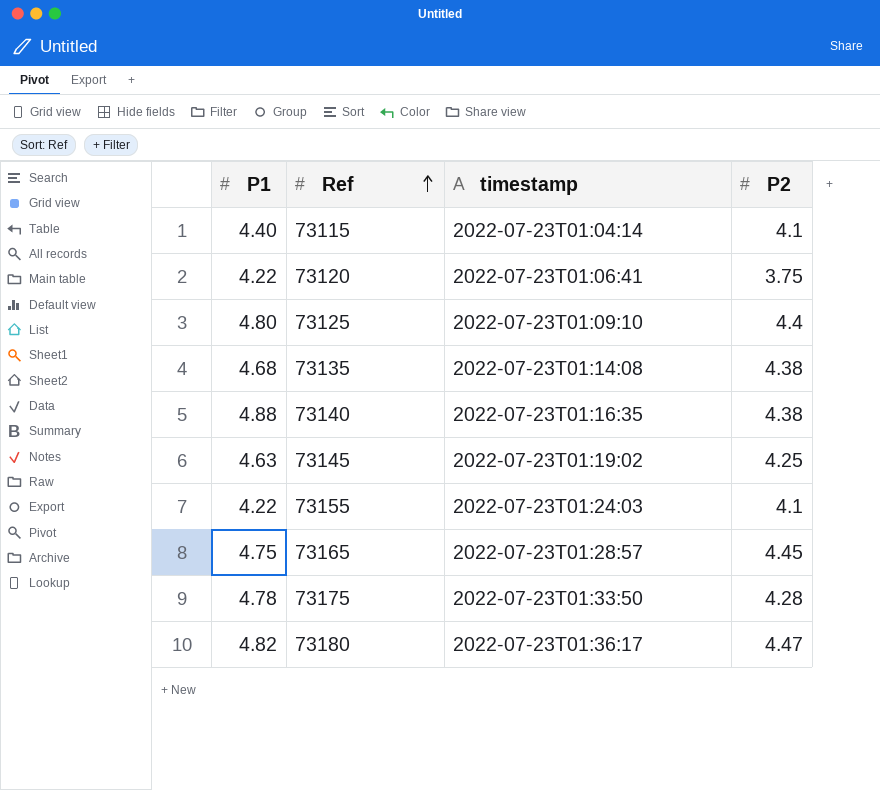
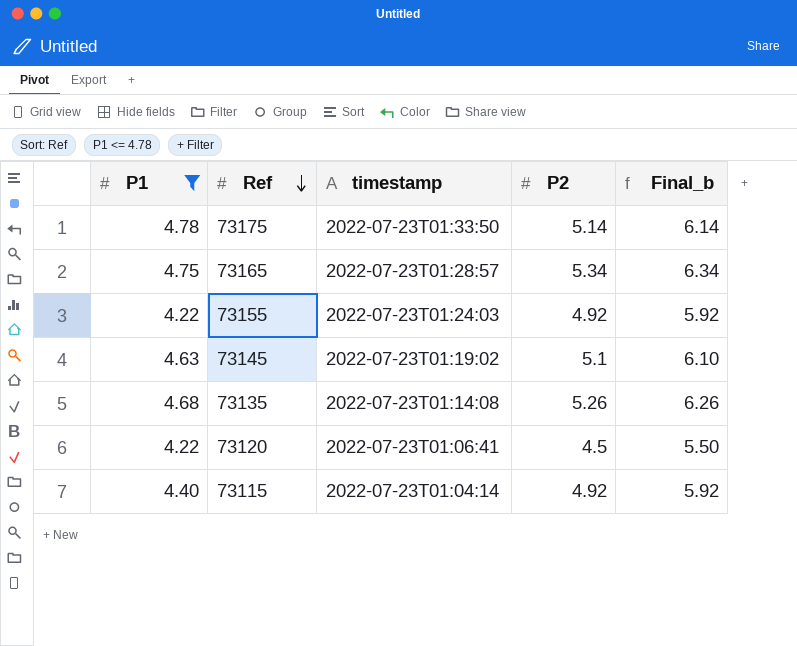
filter: none -> P1 <= 4.78
row order: Ref ascending -> Ref descending
column Final_b | formula: none -> [P2] + 1
73175 | P2: 4.28 -> 5.14
73165 | P2: 4.45 -> 5.34
73155 | P2: 4.1 -> 4.92
73145 | P2: 4.25 -> 5.1
73135 | P2: 4.38 -> 5.26
73120 | P2: 3.75 -> 4.5
73115 | P2: 4.1 -> 4.92

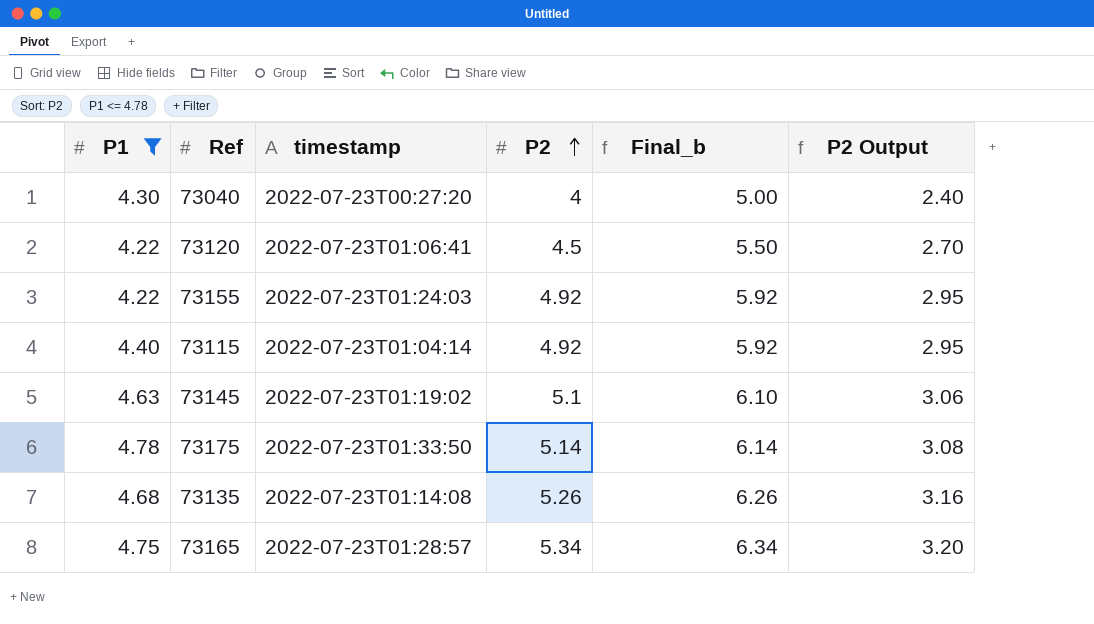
row order: Ref descending -> P2 ascending
column P2 Output | formula: none -> [P2] * 0.6
row 73040: none -> 4.30 | 2022-07-23T00:27:20 | 4 | 5.00 | 2.40

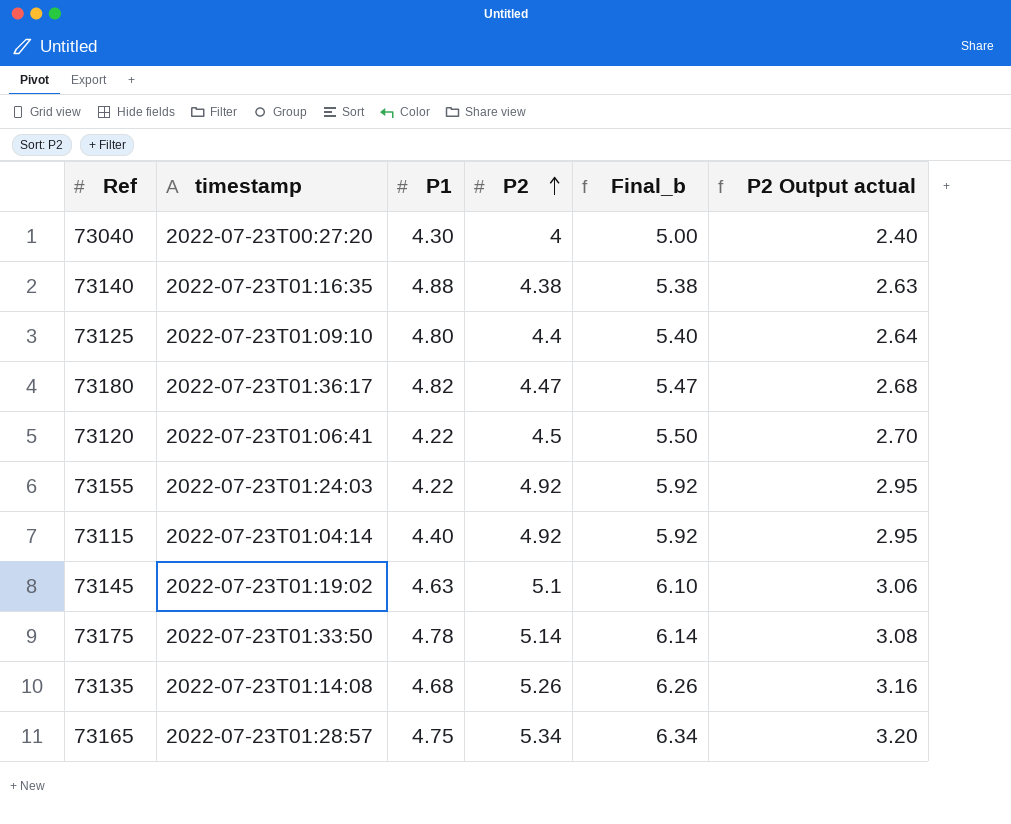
filter: P1 <= 4.78 -> none
column P1 | position: 1 -> 3
column name: P2 Output -> P2 Output actual

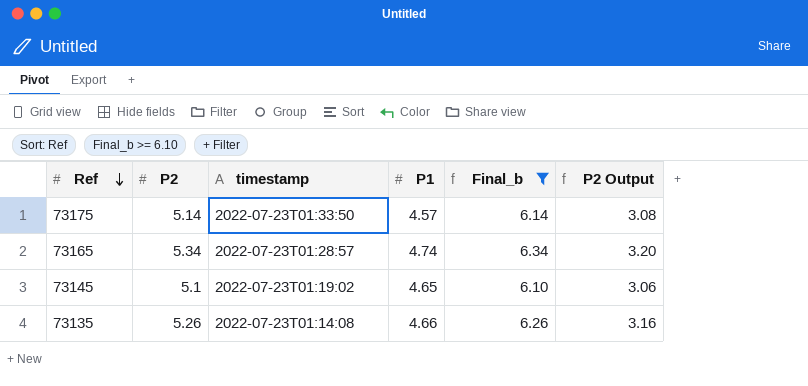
filter: none -> Final_b >= 6.10
row order: P2 ascending -> Ref descending
column P2 | position: 4 -> 2
column name: P2 Output actual -> P2 Output
73175 | P1: 4.78 -> 4.57
73165 | P1: 4.75 -> 4.74
73145 | P1: 4.63 -> 4.65
73135 | P1: 4.68 -> 4.66

